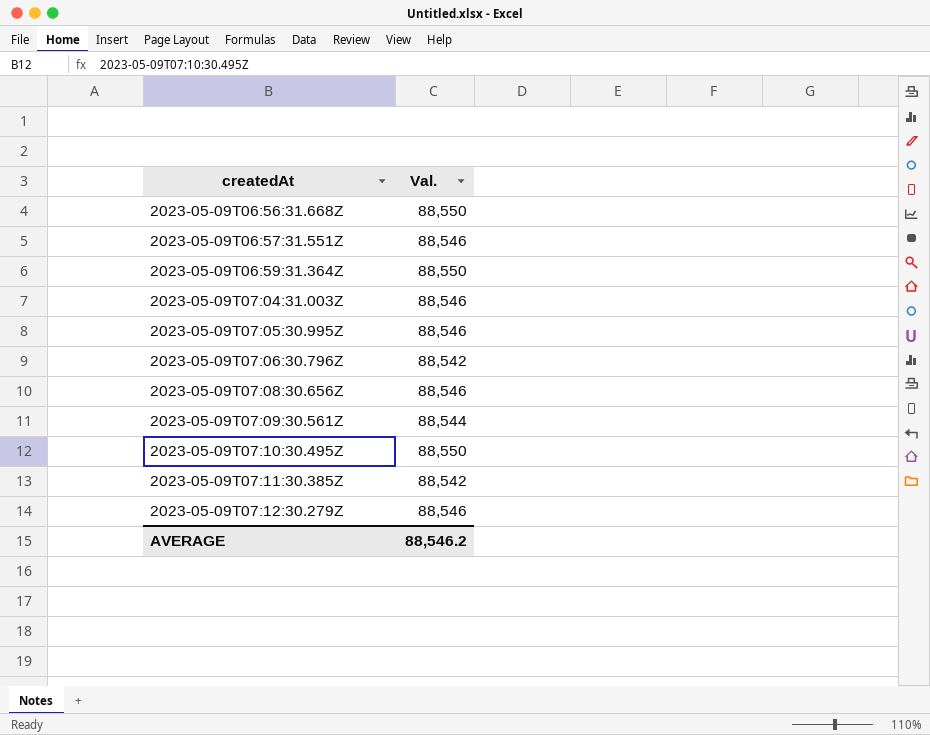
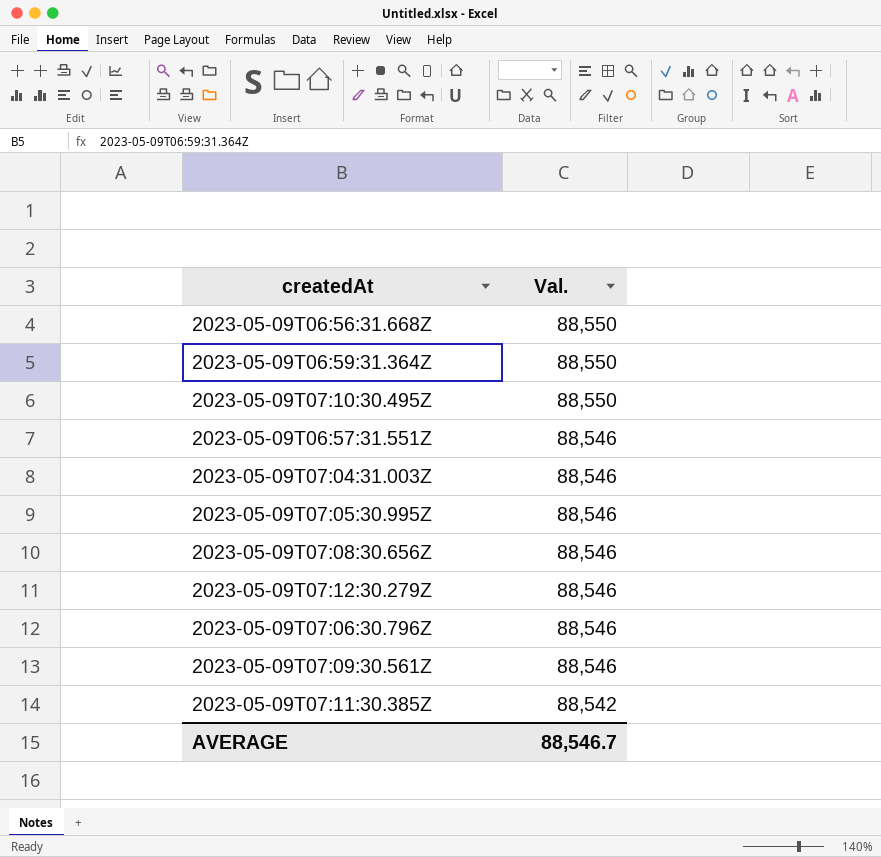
row order: createdAt ascending -> Val. descending
2023-05-09T07:06:30.796Z | Val.: 88,542 -> 88,546
2023-05-09T07:09:30.561Z | Val.: 88,544 -> 88,546
AVERAGE | Val.: 88,546.2 -> 88,546.7

